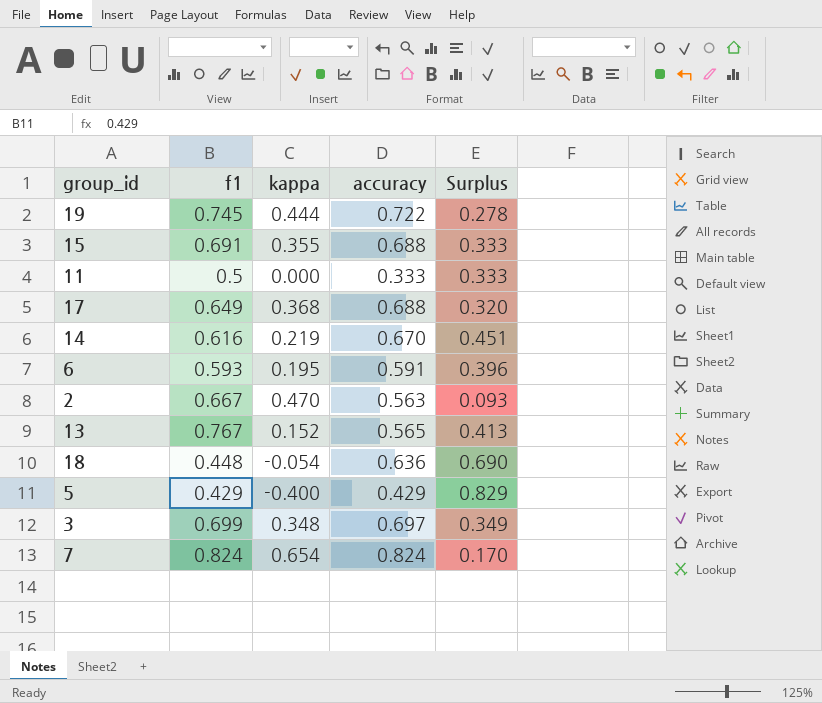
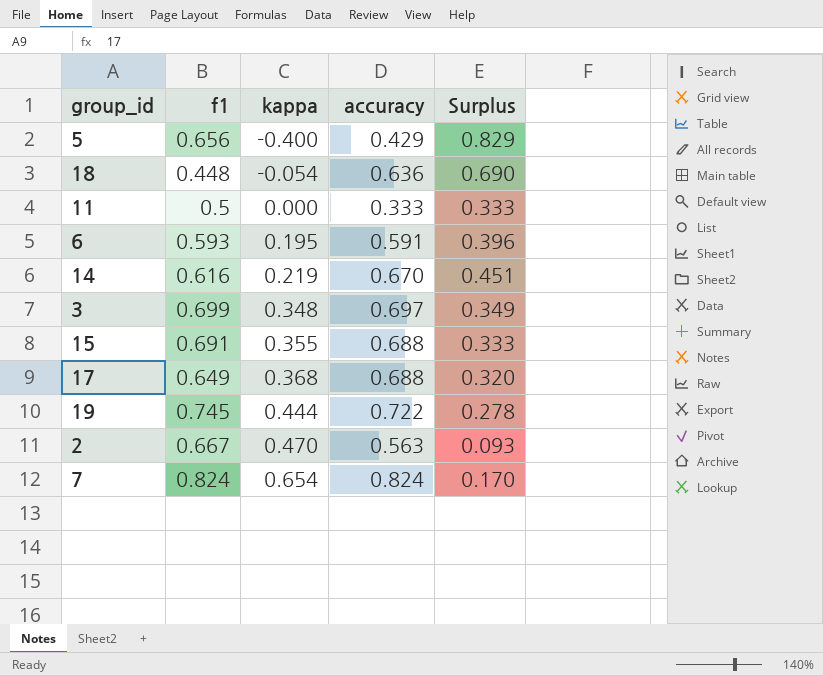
row order: none -> kappa ascending
row 13: 0.767 | 0.152 | 0.565 | 0.413 -> none
5 | f1: 0.429 -> 0.656

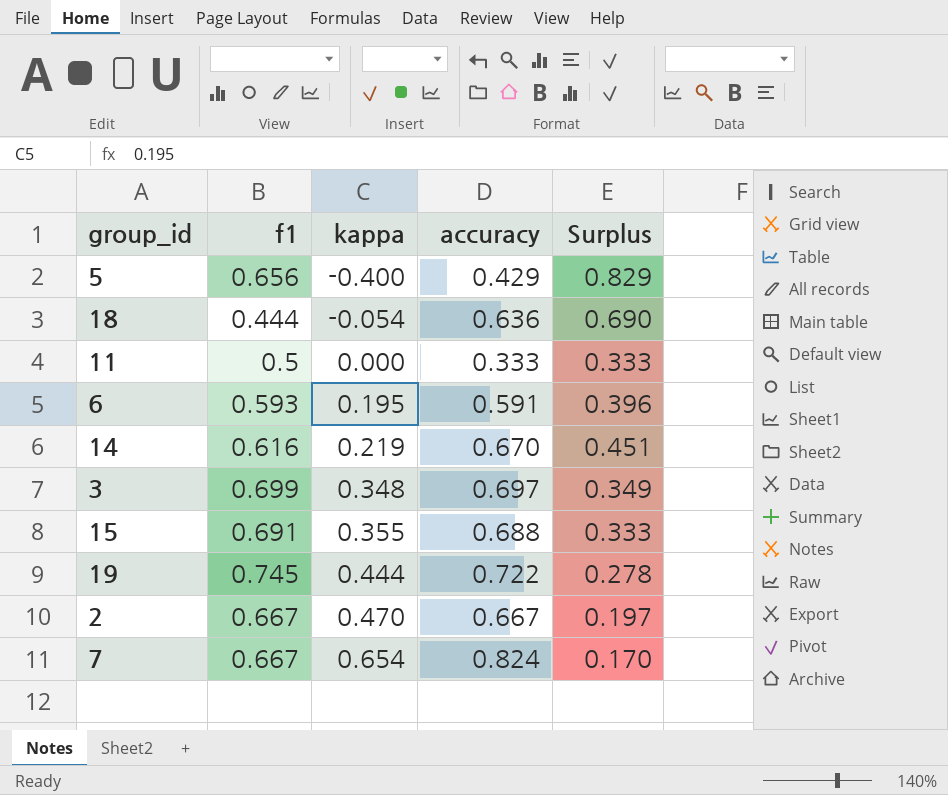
row 17: 0.649 | 0.368 | 0.688 | 0.320 -> none
18 | f1: 0.448 -> 0.444
2 | accuracy: 0.563 -> 0.667
2 | Surplus: 0.093 -> 0.197
7 | f1: 0.824 -> 0.667

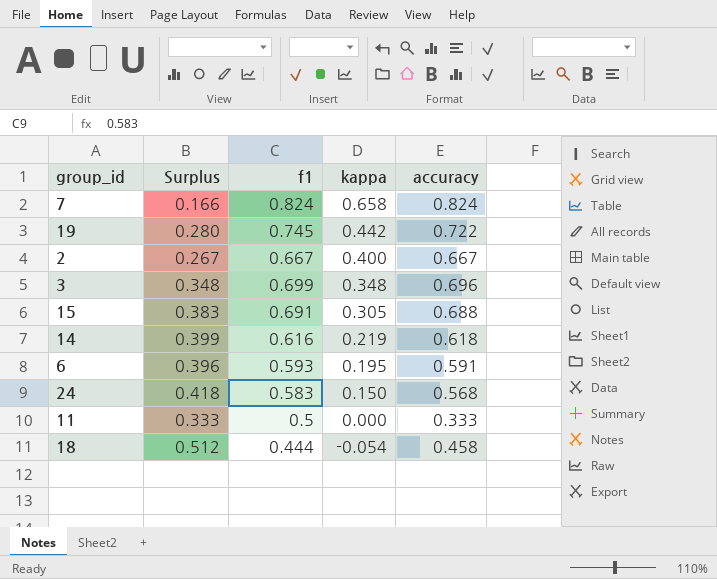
row order: kappa ascending -> kappa descending
column Surplus | position: 5 -> 2
row 5: 0.656 | -0.400 | 0.429 | 0.829 -> none
7 | Surplus: 0.170 -> 0.166
7 | f1: 0.667 -> 0.824
7 | kappa: 0.654 -> 0.658
19 | Surplus: 0.278 -> 0.280
19 | kappa: 0.444 -> 0.442
2 | Surplus: 0.197 -> 0.267
2 | kappa: 0.470 -> 0.400
3 | Surplus: 0.349 -> 0.348
3 | accuracy: 0.697 -> 0.696
15 | Surplus: 0.333 -> 0.383
15 | kappa: 0.355 -> 0.305
14 | Surplus: 0.451 -> 0.399
14 | accuracy: 0.670 -> 0.618
row 24: none -> 0.418 | 0.583 | 0.150 | 0.568
18 | Surplus: 0.690 -> 0.512
18 | accuracy: 0.636 -> 0.458

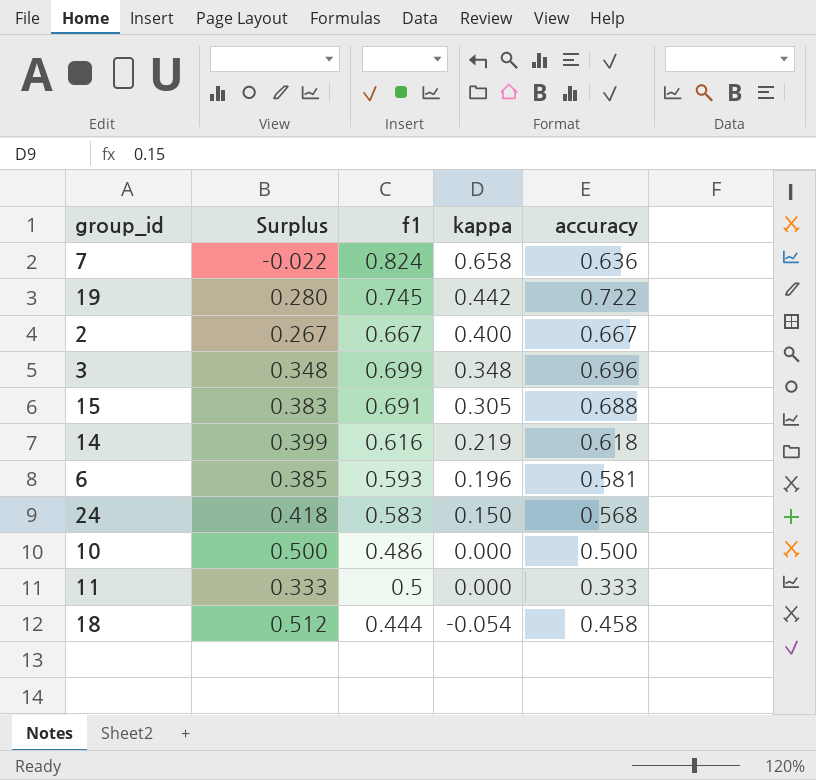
7 | Surplus: 0.166 -> -0.022
7 | accuracy: 0.824 -> 0.636
6 | Surplus: 0.396 -> 0.385
6 | kappa: 0.195 -> 0.196
6 | accuracy: 0.591 -> 0.581
row 10: none -> 0.500 | 0.486 | 0.000 | 0.500

